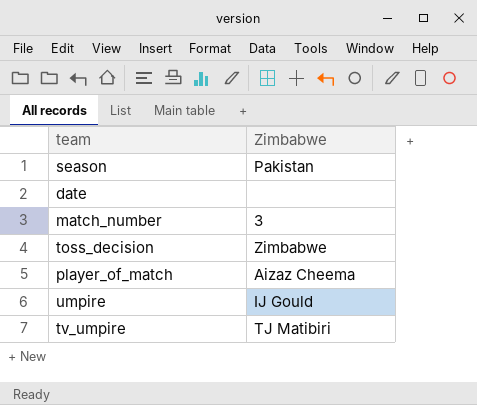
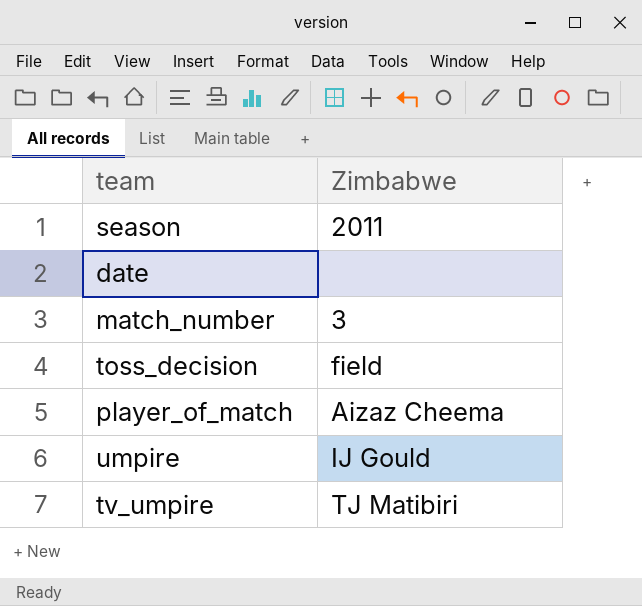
season | Zimbabwe: Pakistan -> 2011
toss_decision | Zimbabwe: Zimbabwe -> field

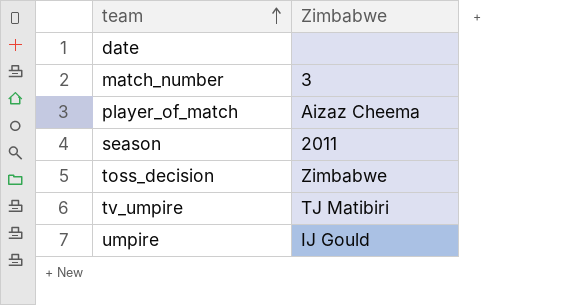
row order: none -> team ascending
toss_decision | Zimbabwe: field -> Zimbabwe

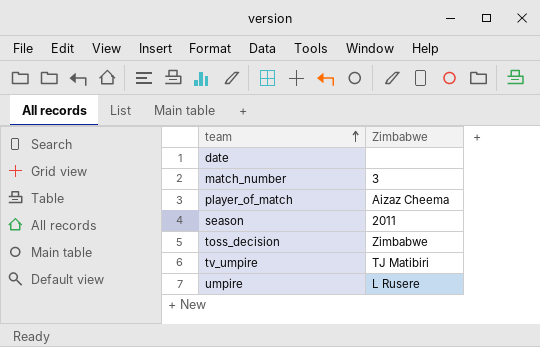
umpire | Zimbabwe: IJ Gould -> L Rusere

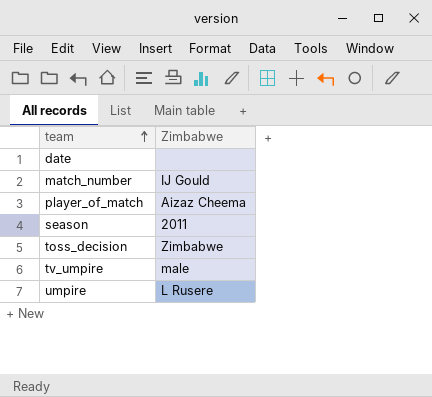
match_number | Zimbabwe: 3 -> IJ Gould
tv_umpire | Zimbabwe: TJ Matibiri -> male

